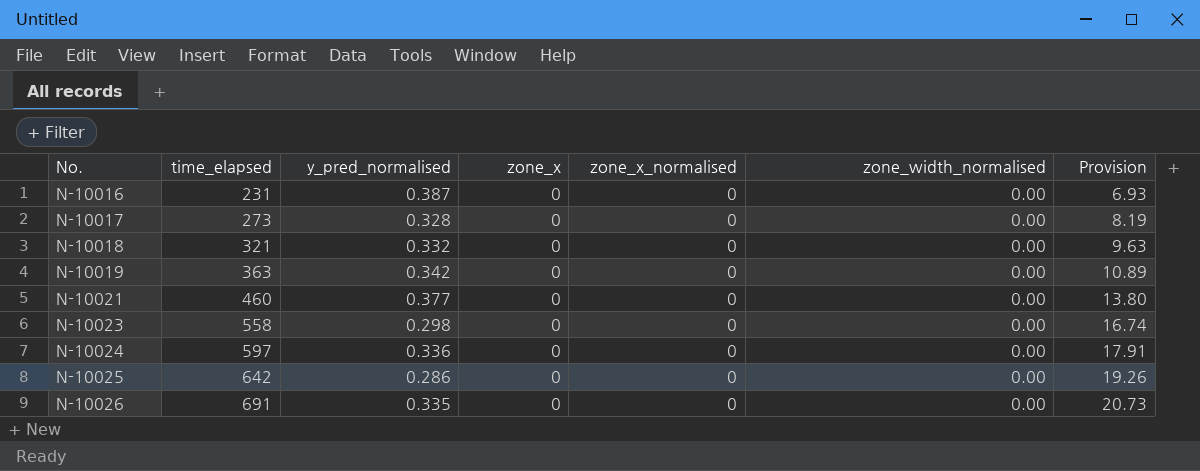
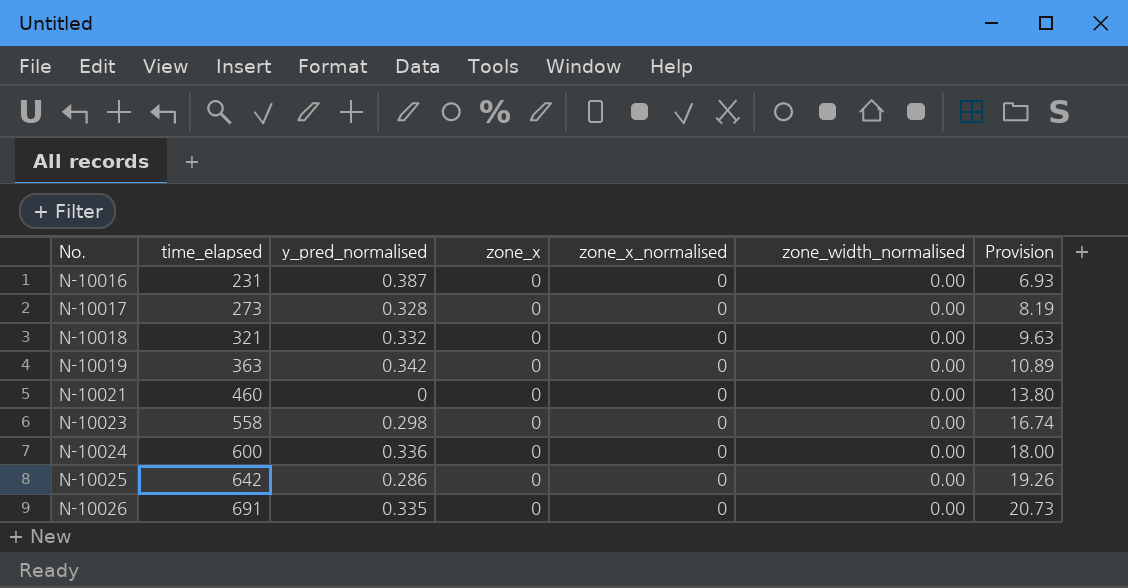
N-10021 | y_pred_normalised: 0.377 -> 0
N-10024 | time_elapsed: 597 -> 600
N-10024 | Provision: 17.91 -> 18.00

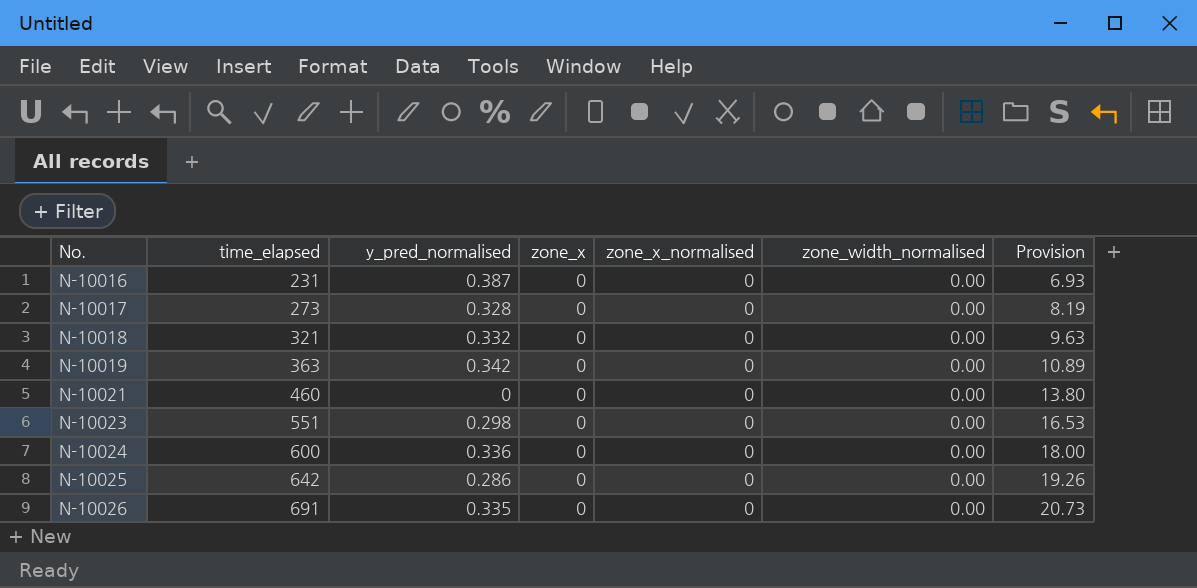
N-10023 | time_elapsed: 558 -> 551
N-10023 | Provision: 16.74 -> 16.53

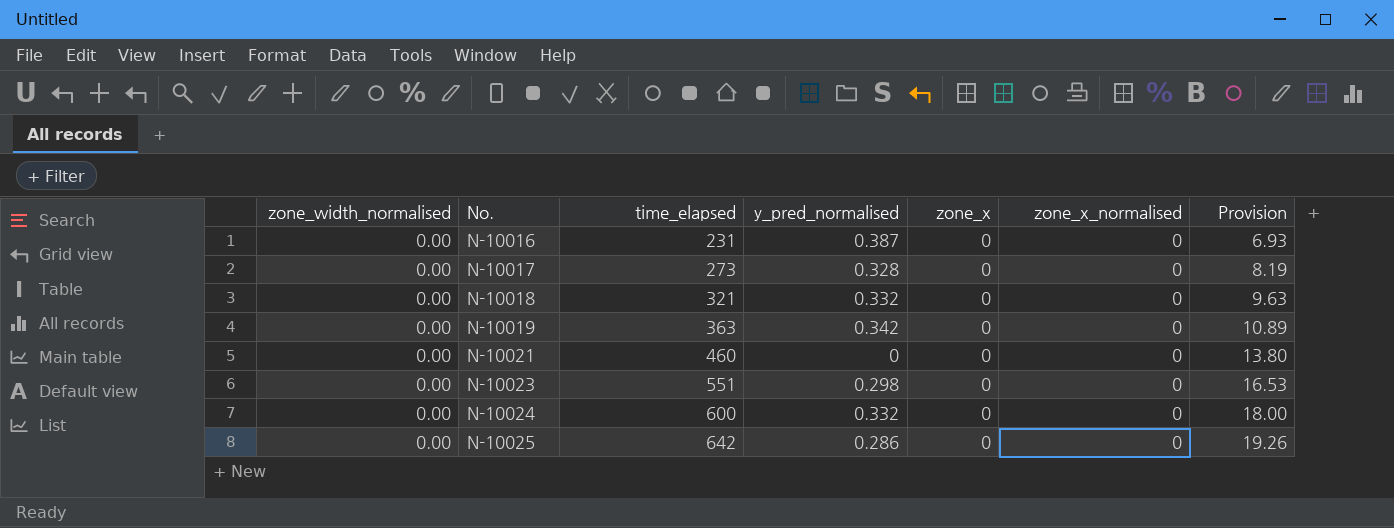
column zone_width_normalised | position: 6 -> 1
row N-10026: 691 | 0.335 | 0 | 0 | 0.00 | 20.73 -> none
N-10024 | y_pred_normalised: 0.336 -> 0.332

